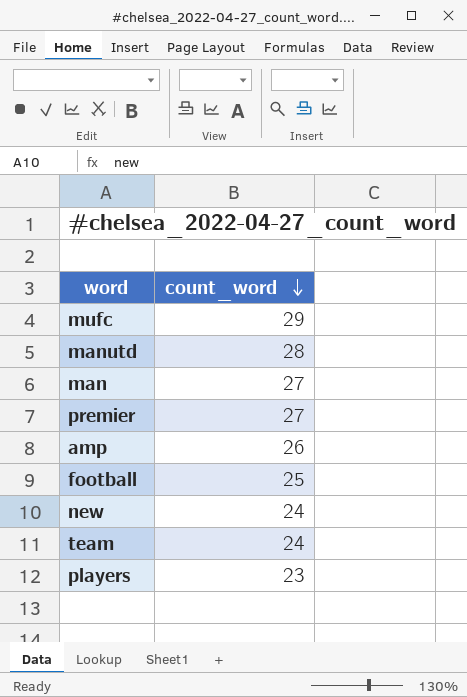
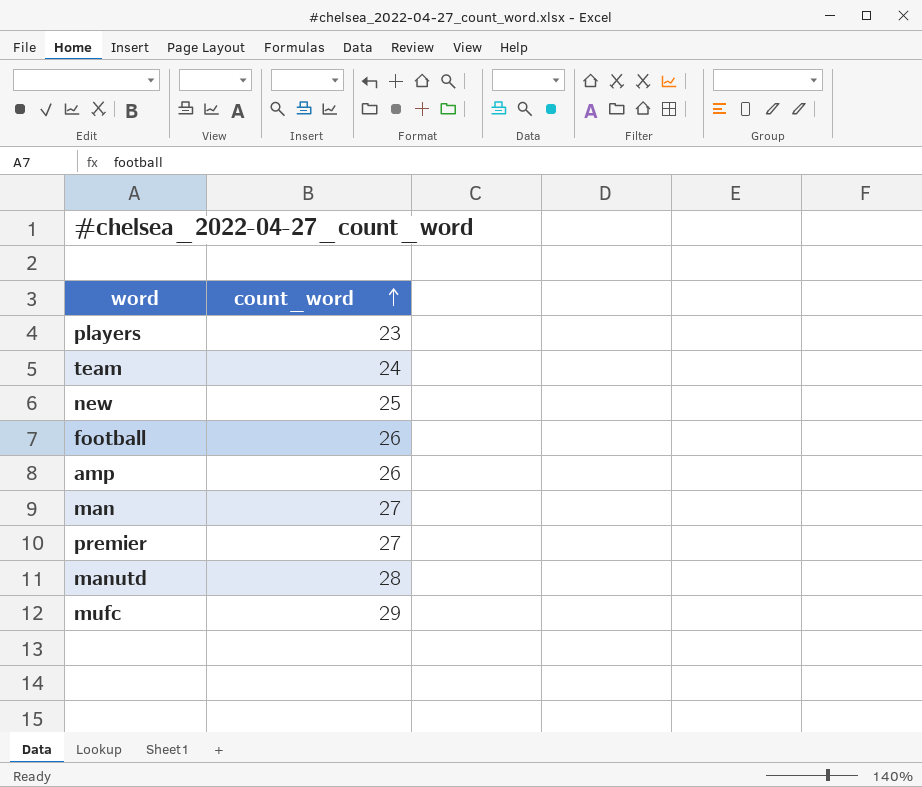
row order: count_word descending -> count_word ascending
new | count_word: 24 -> 25
football | count_word: 25 -> 26

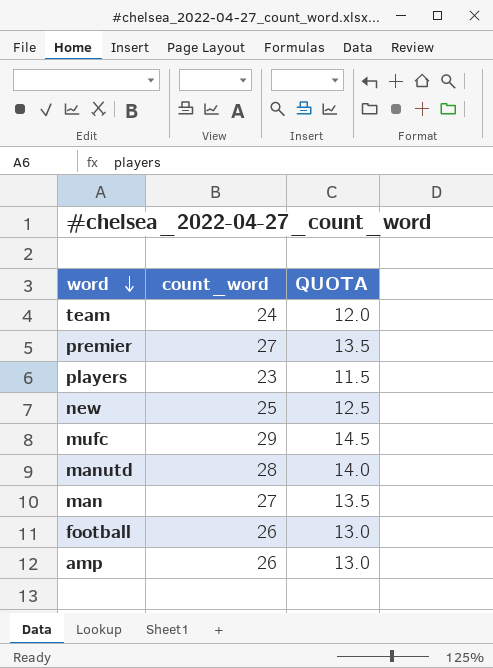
row order: count_word ascending -> word descending
column QUOTA | formula: none -> [count_word] * 0.5

